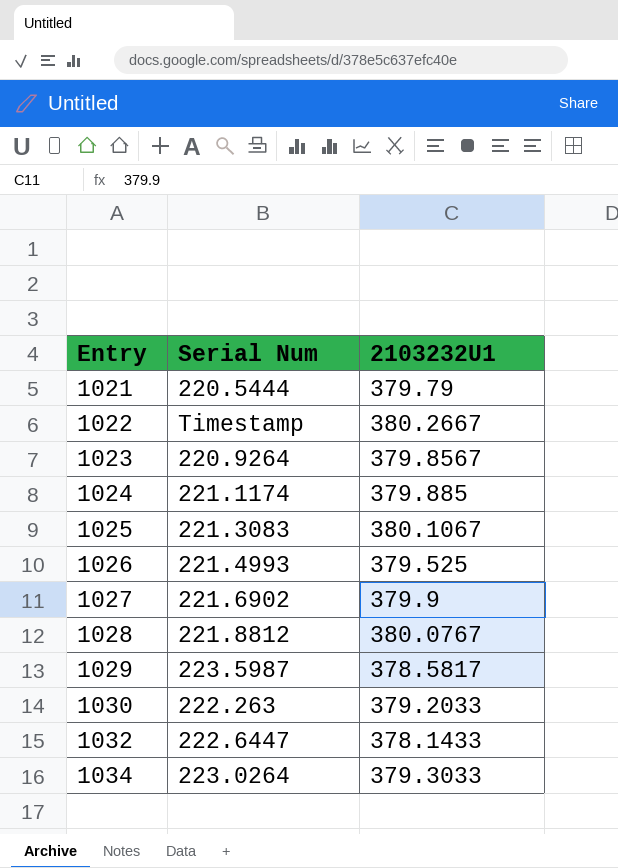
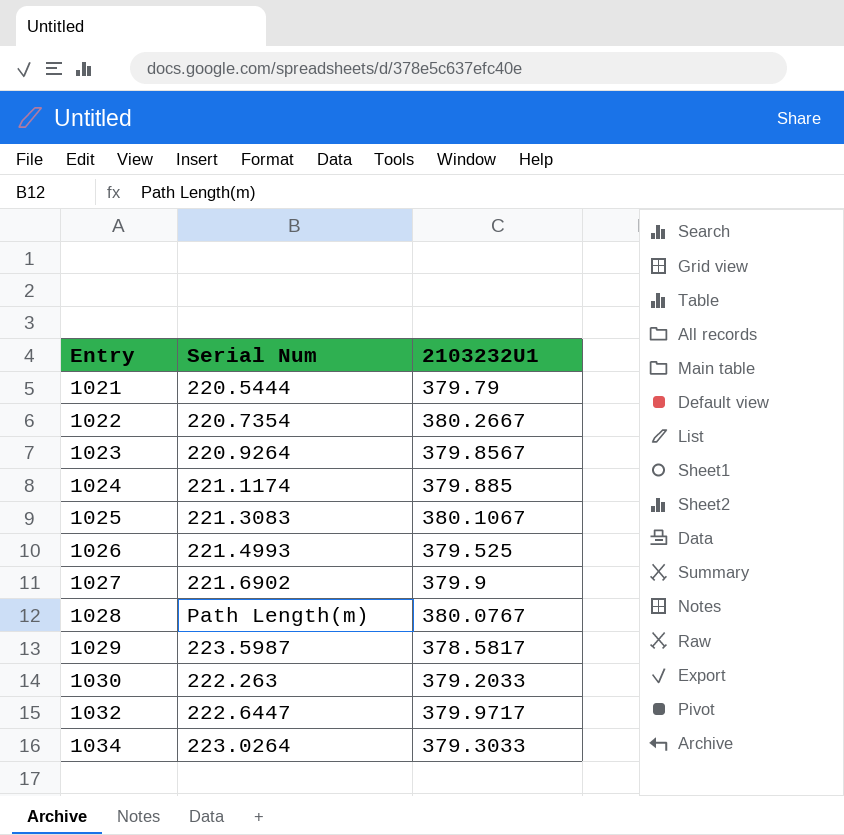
1022 | Serial Num: Timestamp -> 220.7354
1028 | Serial Num: 221.8812 -> Path Length(m)
1032 | 2103232U1: 378.1433 -> 379.9717

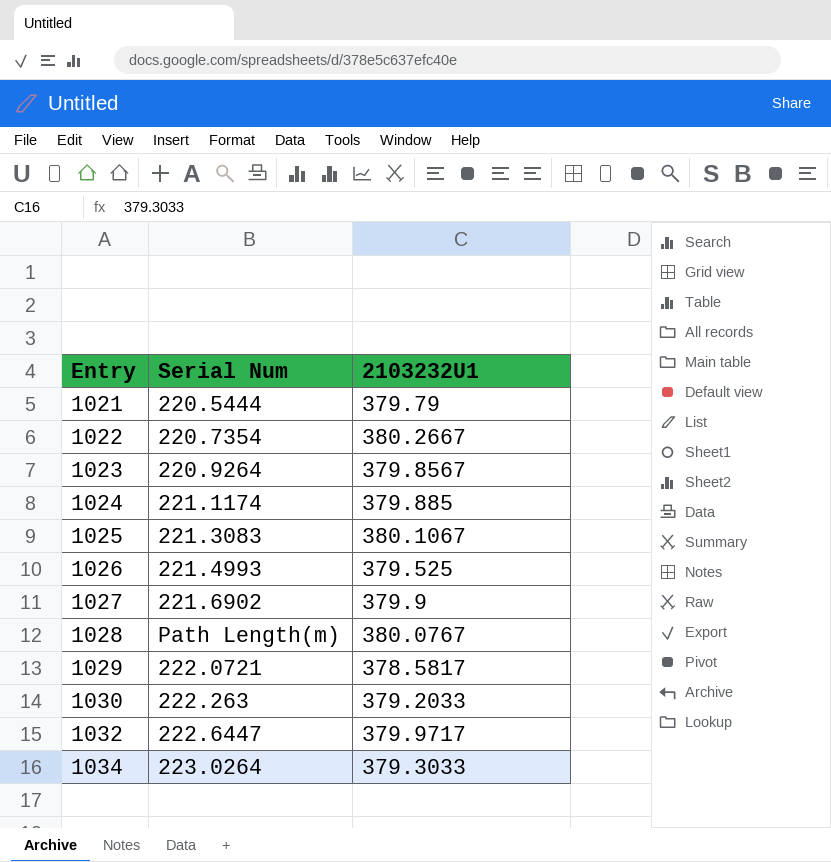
1029 | Serial Num: 223.5987 -> 222.0721

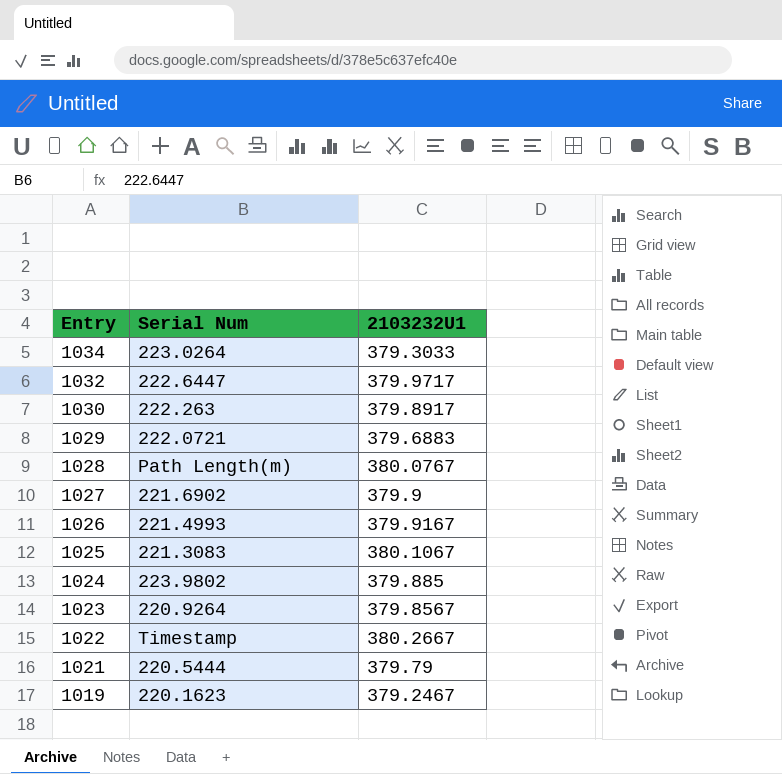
row order: Entry ascending -> Entry descending
1030 | 2103232U1: 379.2033 -> 379.8917
1029 | 2103232U1: 378.5817 -> 379.6883
1026 | 2103232U1: 379.525 -> 379.9167
1024 | Serial Num: 221.1174 -> 223.9802
1022 | Serial Num: 220.7354 -> Timestamp
row 1019: none -> 220.1623 | 379.2467

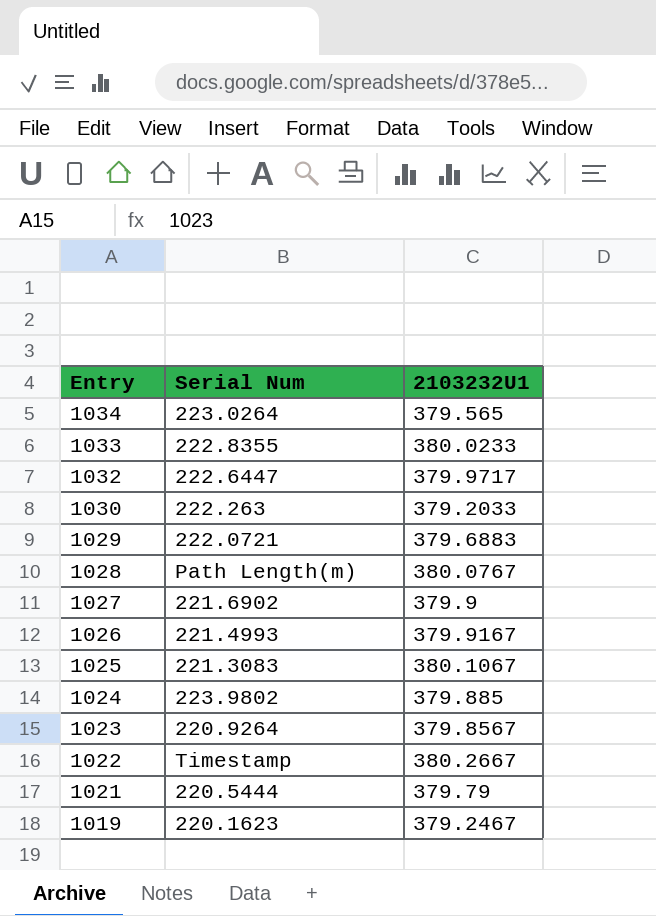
1034 | 2103232U1: 379.3033 -> 379.565
row 1033: none -> 222.8355 | 380.0233
1030 | 2103232U1: 379.8917 -> 379.2033

